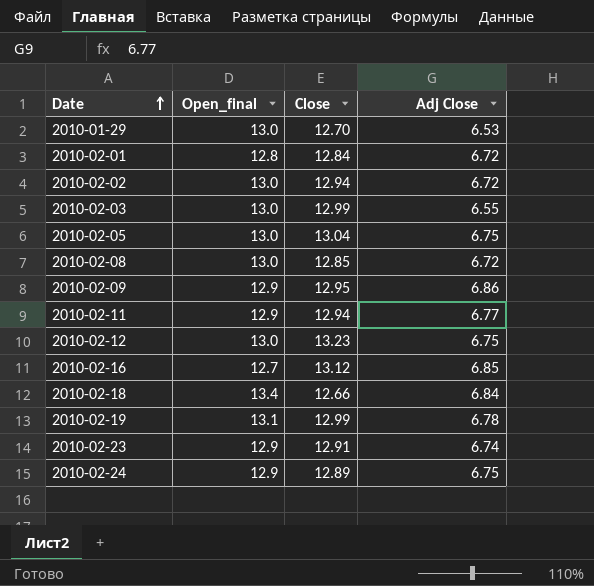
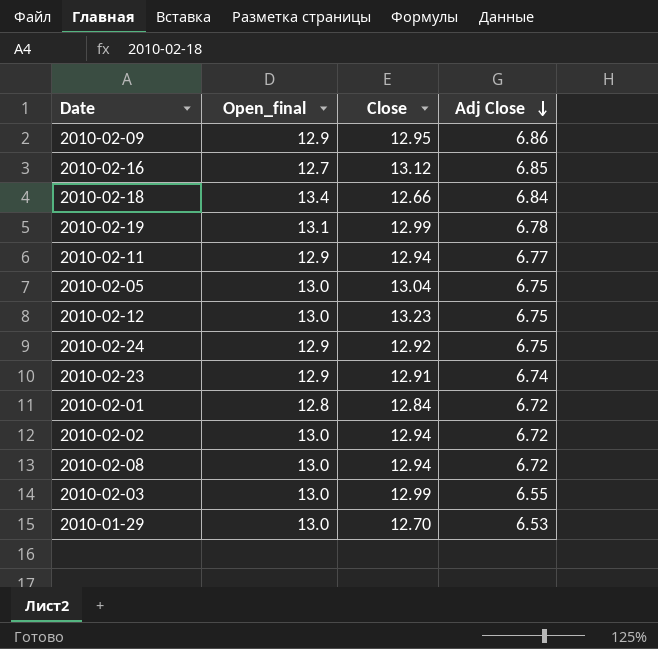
row order: Date ascending -> Adj Close descending
2010-02-24 | Close: 12.89 -> 12.92
2010-02-08 | Close: 12.85 -> 12.94

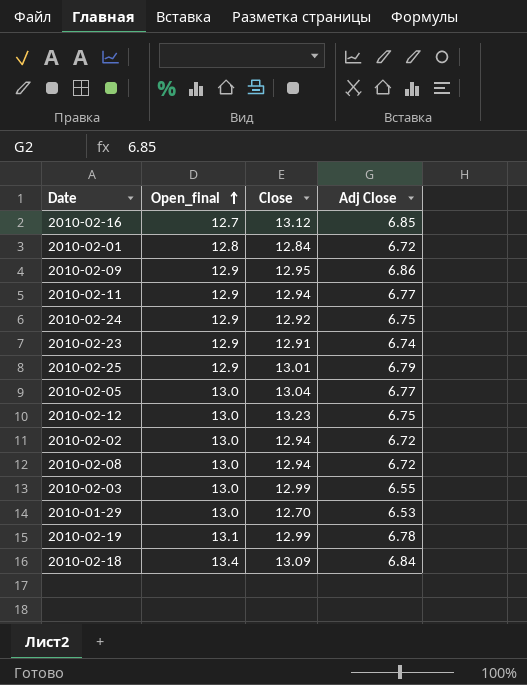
row order: Adj Close descending -> Open_final ascending
row 2010-02-25: none -> 12.9 | 13.01 | 6.79
2010-02-05 | Adj Close: 6.75 -> 6.77
2010-02-18 | Close: 12.66 -> 13.09

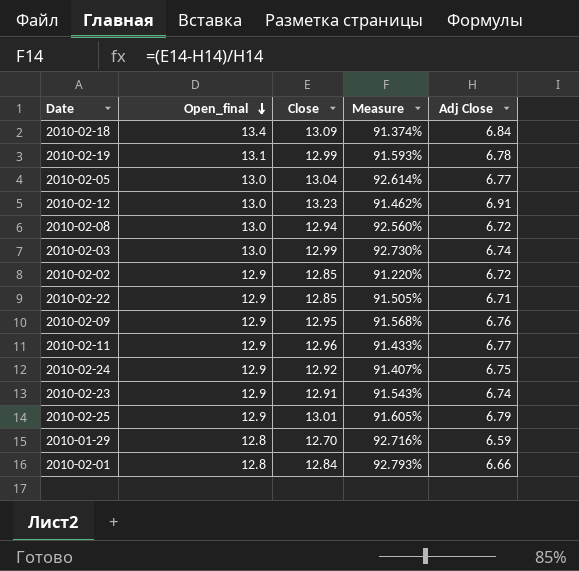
row order: Open_final ascending -> Open_final descending
column Measure | formula: none -> ([Close] - [Adj Close]) / [Adj Close]
row 2010-02-16: 12.7 | 13.12 | 6.85 -> none
2010-02-12 | Adj Close: 6.75 -> 6.91
2010-02-03 | Adj Close: 6.55 -> 6.74
2010-02-02 | Open_final: 13.0 -> 12.9
2010-02-02 | Close: 12.94 -> 12.85
row 2010-02-22: none -> 12.9 | 12.85 | 91.505% | 6.71
2010-02-09 | Adj Close: 6.86 -> 6.76
2010-02-11 | Close: 12.94 -> 12.96
2010-01-29 | Open_final: 13.0 -> 12.8
2010-01-29 | Adj Close: 6.53 -> 6.59
2010-02-01 | Adj Close: 6.72 -> 6.66

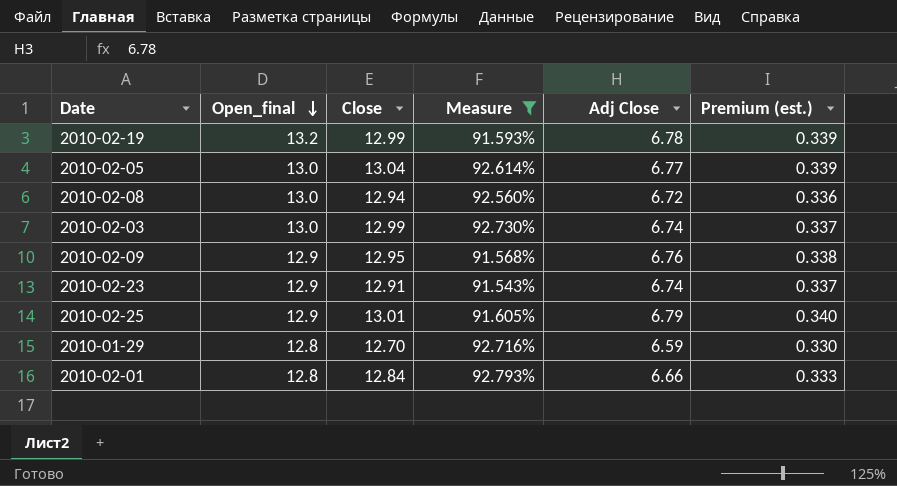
filter: none -> Measure >= 91.543%
column Premium (est.) | formula: none -> [Adj Close] * 0.05
2010-02-19 | Open_final: 13.1 -> 13.2

